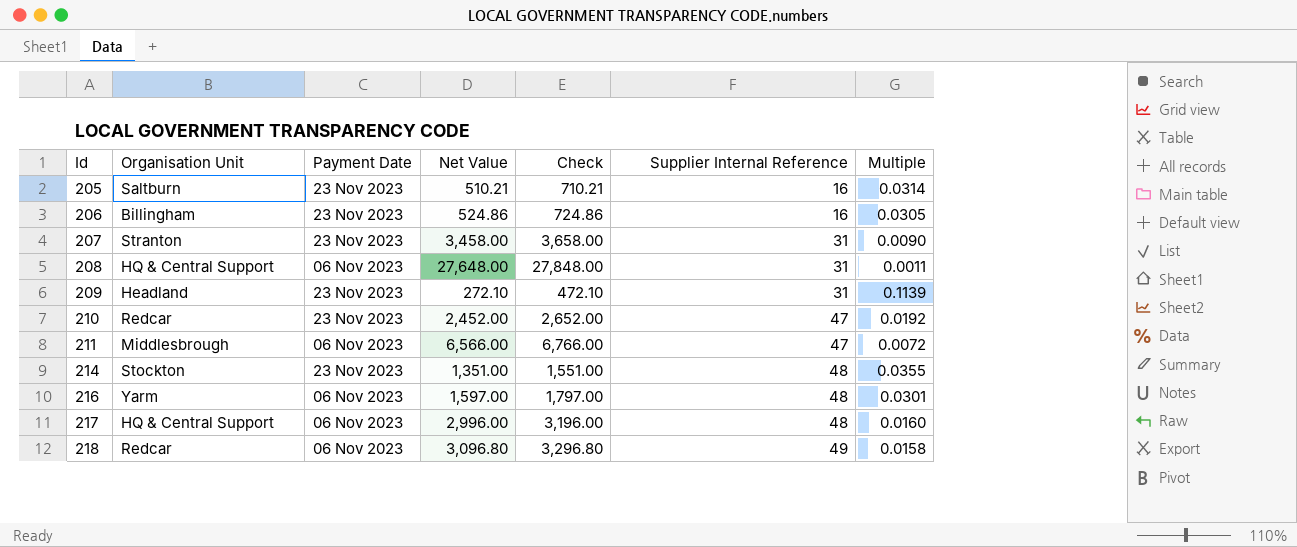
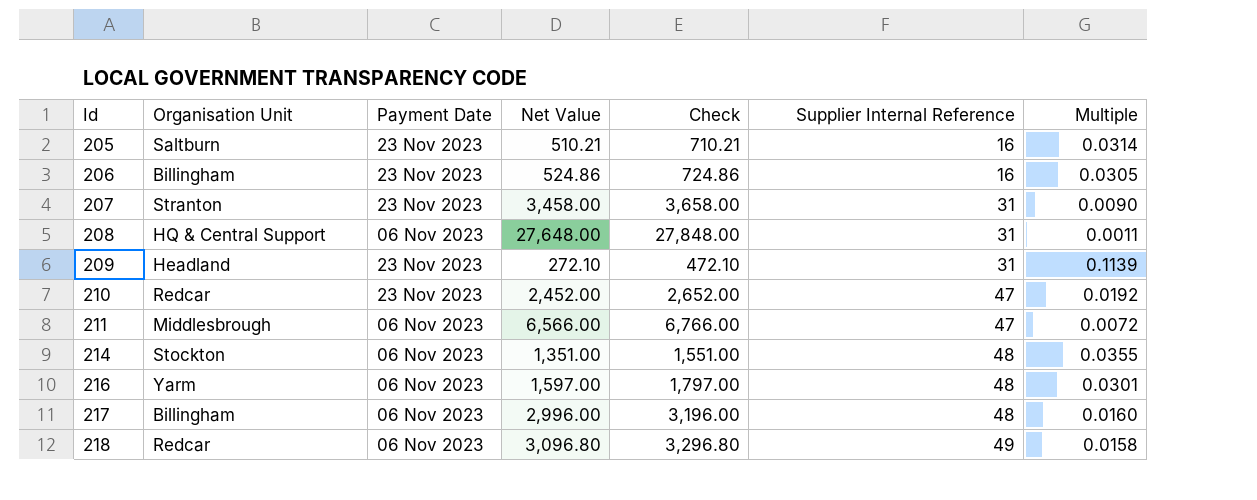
214 | Payment Date: 23 Nov 2023 -> 06 Nov 2023
217 | Organisation Unit: HQ & Central Support -> Billingham

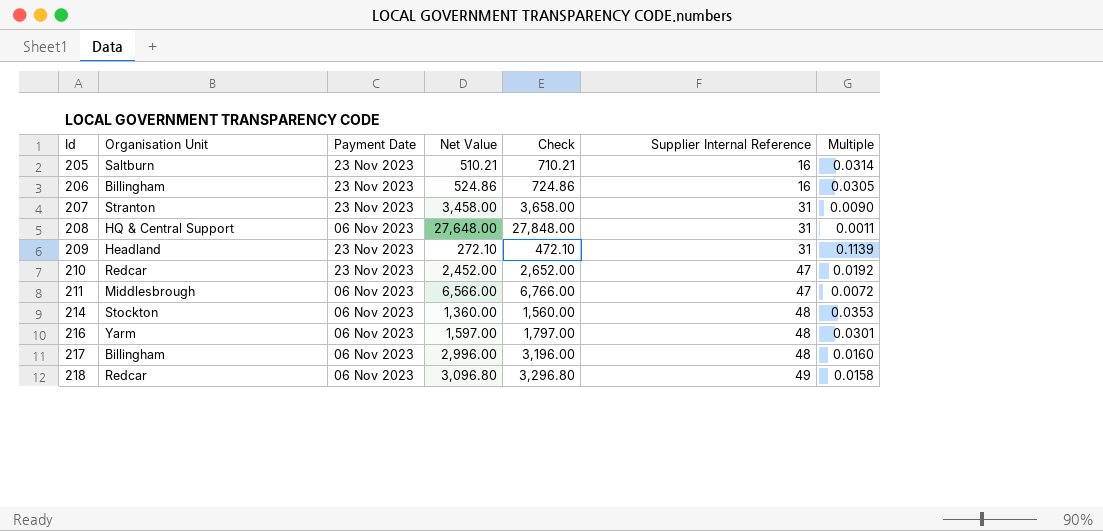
214 | Net Value: 1,351.00 -> 1,360.00
214 | Check: 1,551.00 -> 1,560.00
214 | Multiple: 0.0355 -> 0.0353

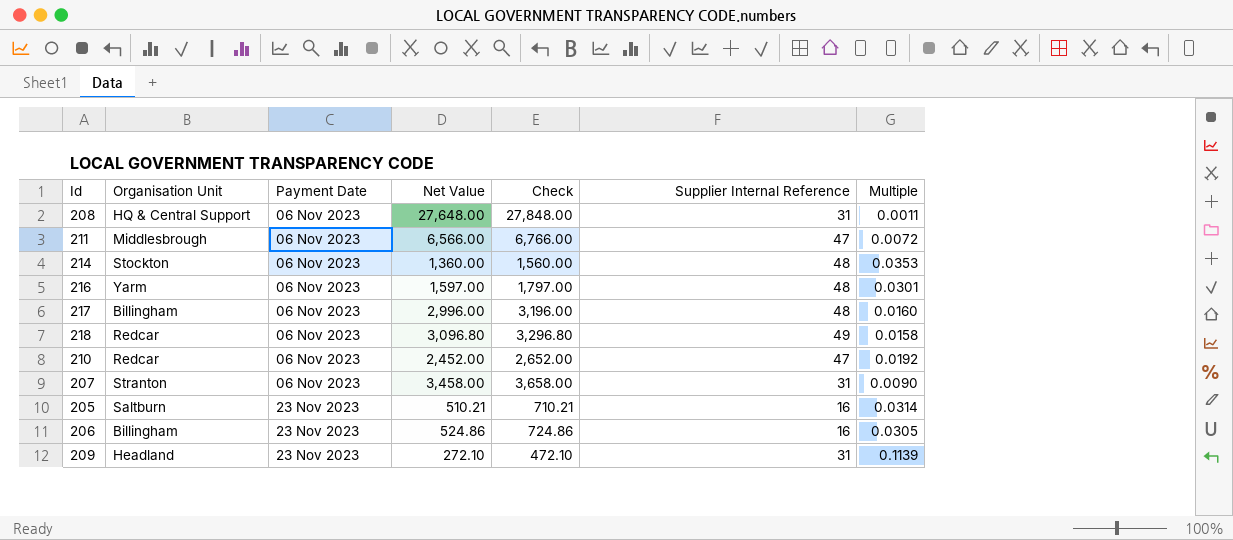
row order: Id ascending -> Payment Date ascending
210 | Payment Date: 23 Nov 2023 -> 06 Nov 2023
207 | Payment Date: 23 Nov 2023 -> 06 Nov 2023

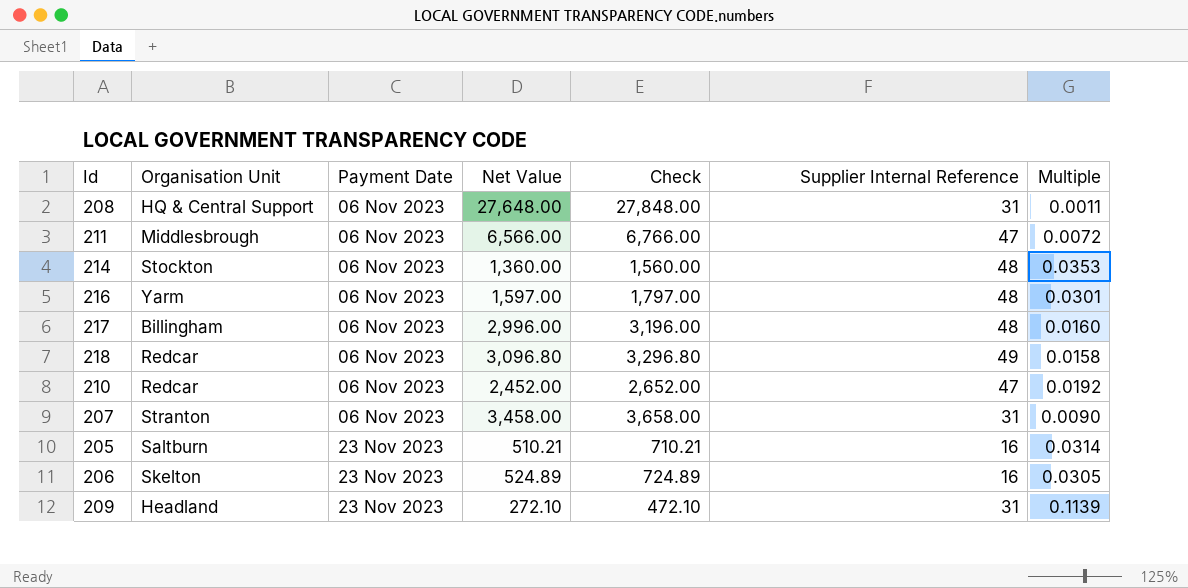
206 | Organisation Unit: Billingham -> Skelton
206 | Net Value: 524.86 -> 524.89
206 | Check: 724.86 -> 724.89

